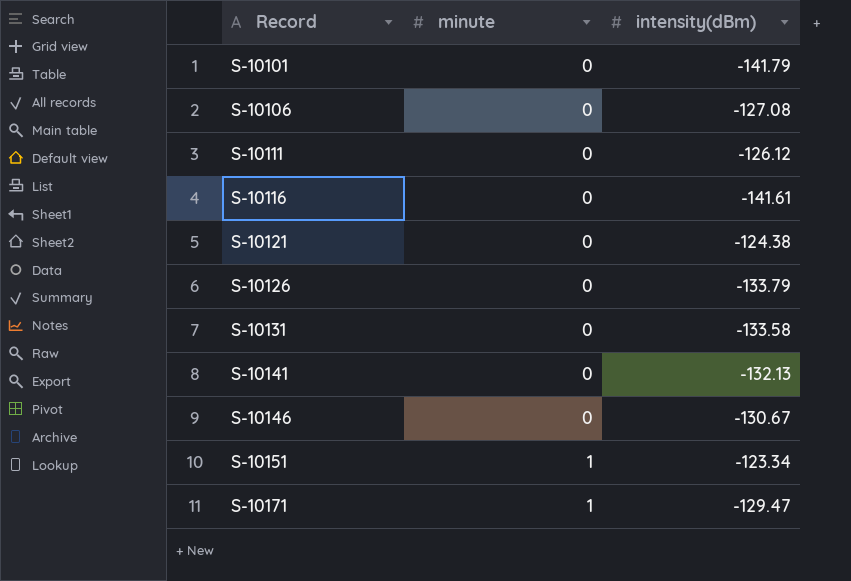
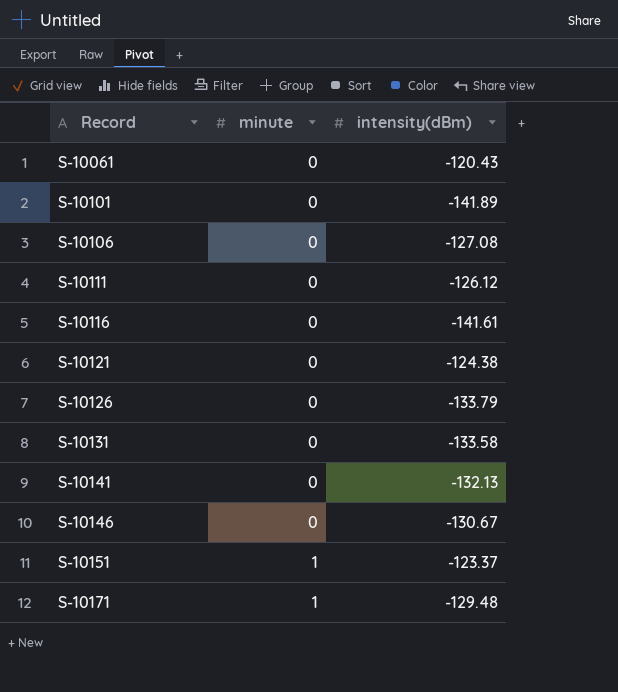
row S-10061: none -> 0 | -120.43
S-10101 | intensity(dBm): -141.79 -> -141.89
S-10151 | intensity(dBm): -123.34 -> -123.37
S-10171 | intensity(dBm): -129.47 -> -129.48

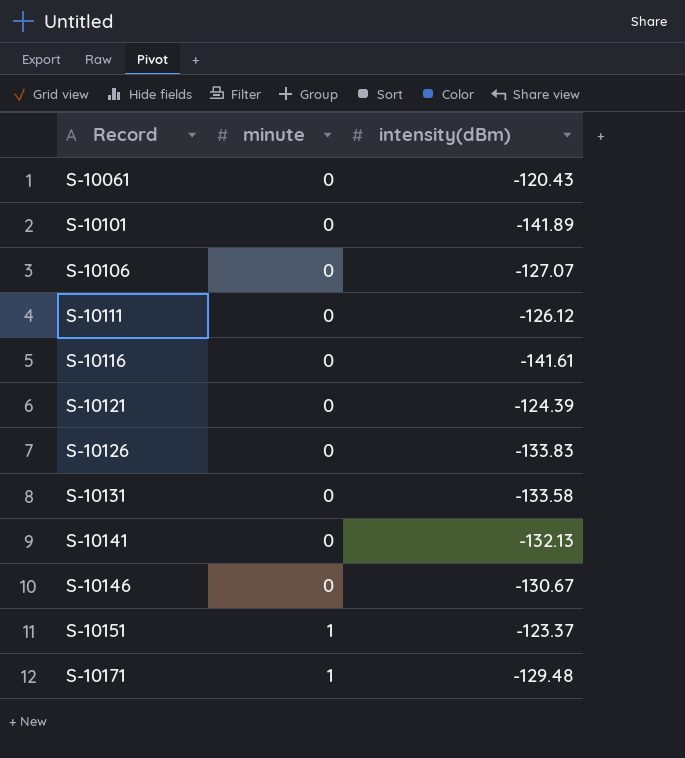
S-10106 | intensity(dBm): -127.08 -> -127.07
S-10121 | intensity(dBm): -124.38 -> -124.39
S-10126 | intensity(dBm): -133.79 -> -133.83

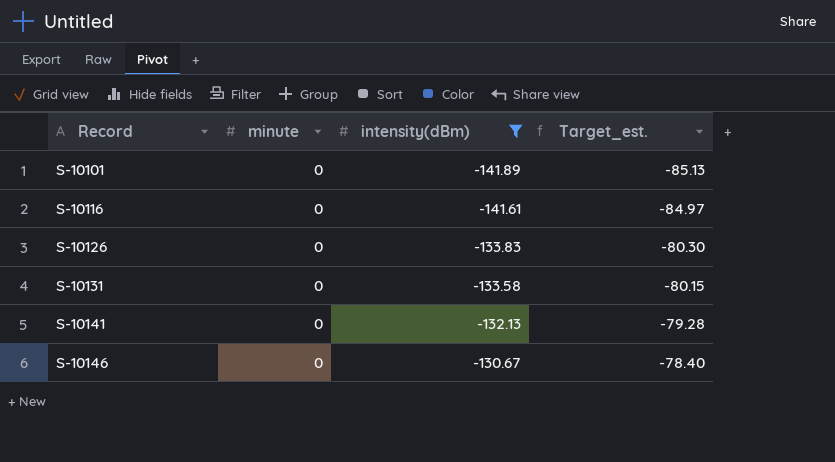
filter: none -> intensity(dBm) <= -130.67
column Target_est. | formula: none -> [intensity(dBm)] * 0.6

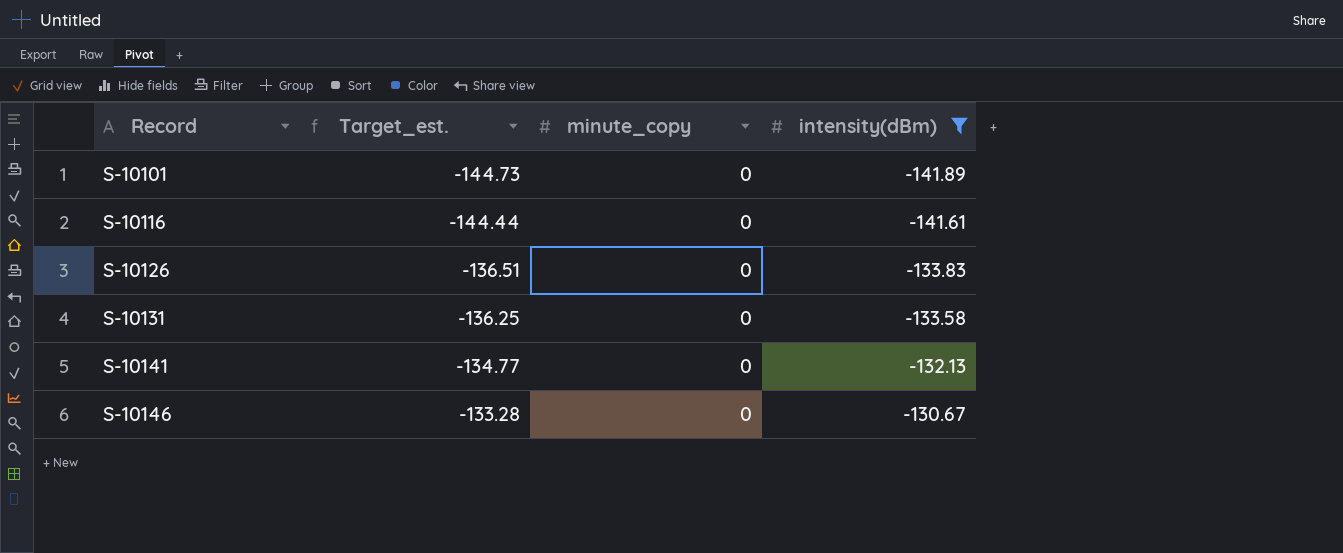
column Target_est. | formula: [intensity(dBm)] * 0.6 -> [intensity(dBm)] * 1.02
column Target_est. | position: 4 -> 2
column name: minute -> minute_copy

